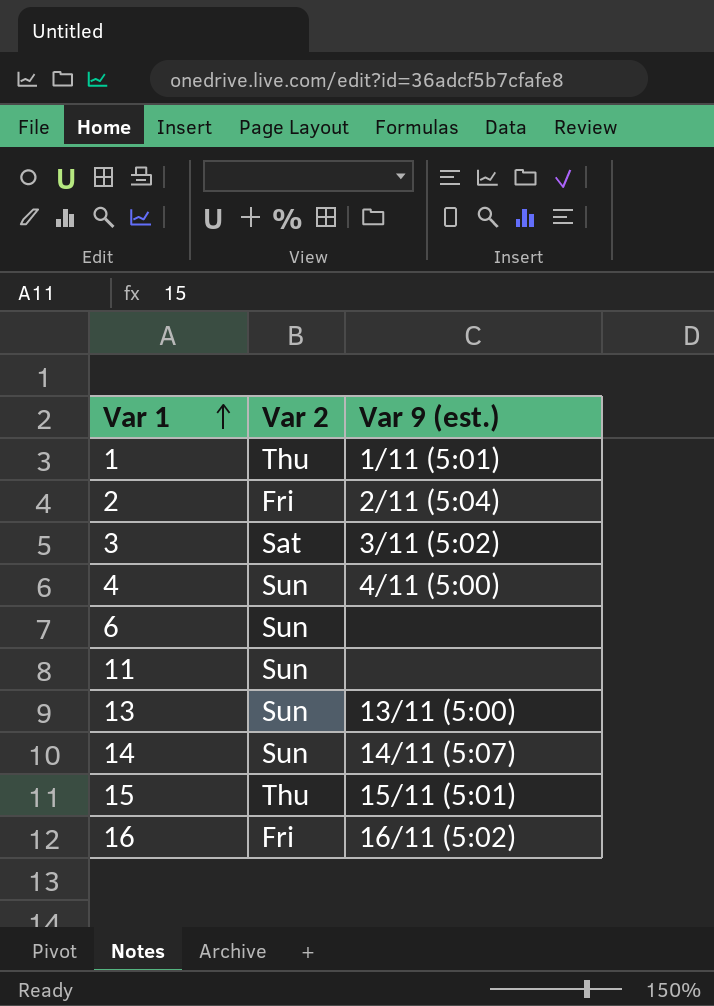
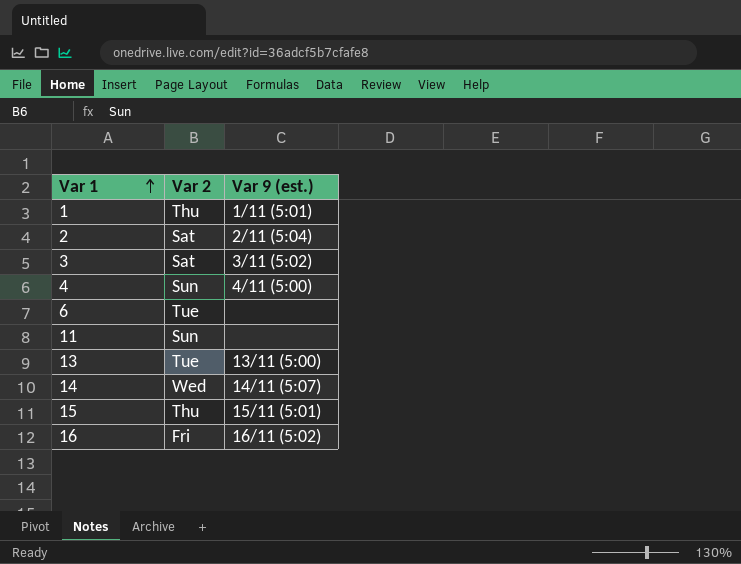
2 | Var 2: Fri -> Sat
6 | Var 2: Sun -> Tue
13 | Var 2: Sun -> Tue
14 | Var 2: Sun -> Wed

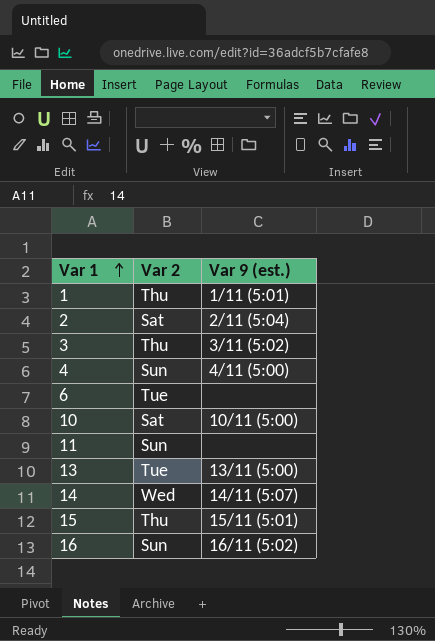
3 | Var 2: Sat -> Thu
row 10: none -> Sat | 10/11 (5:00)
16 | Var 2: Fri -> Sun

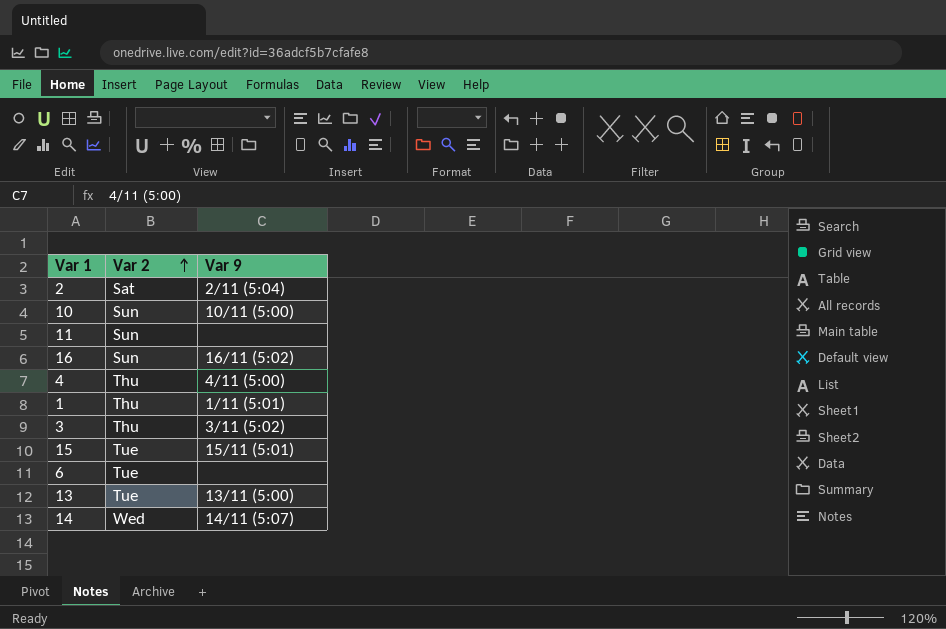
row order: Var 1 ascending -> Var 2 ascending
column name: Var 9 (est.) -> Var 9
10 | Var 2: Sat -> Sun
4 | Var 2: Sun -> Thu
15 | Var 2: Thu -> Tue

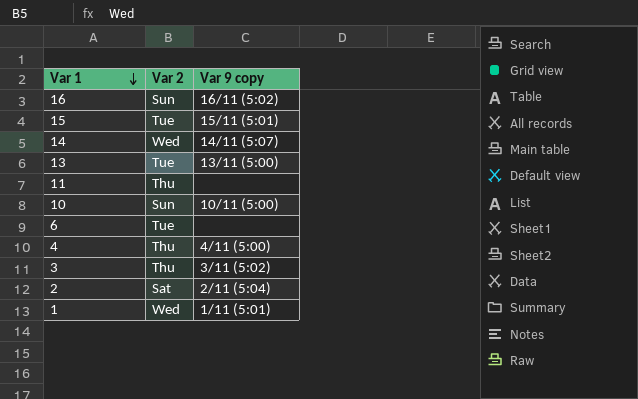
row order: Var 2 ascending -> Var 1 descending
column name: Var 9 -> Var 9 copy
11 | Var 2: Sun -> Thu
1 | Var 2: Thu -> Wed

